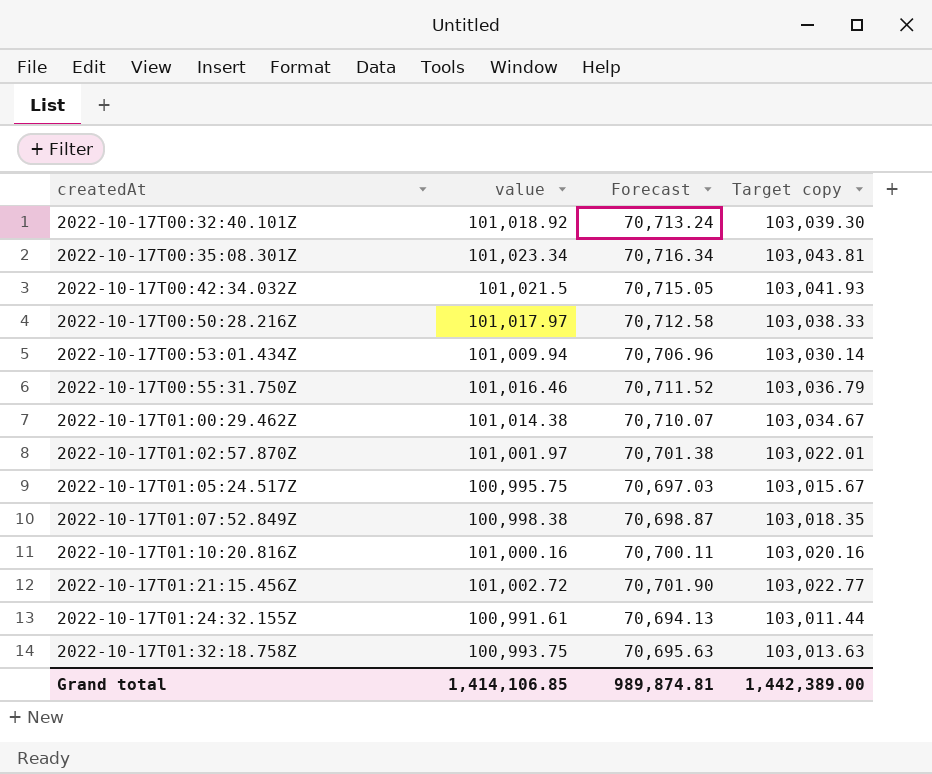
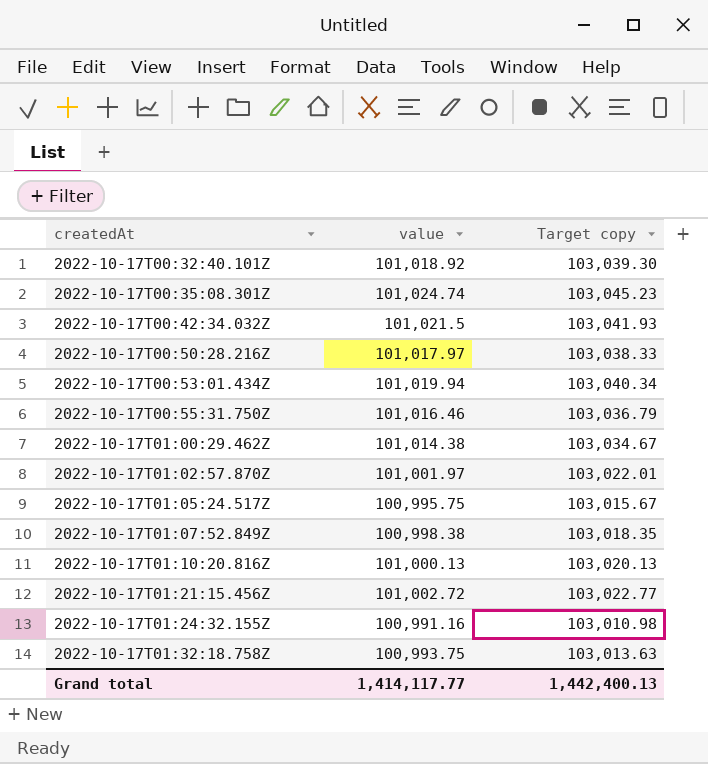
column Forecast | formula: [value] * 0.7 -> none
2022-10-17T00:35:08.301Z | value: 101,023.34 -> 101,024.74
2022-10-17T00:35:08.301Z | Target copy: 103,043.81 -> 103,045.23
2022-10-17T00:53:01.434Z | value: 101,009.94 -> 101,019.94
2022-10-17T00:53:01.434Z | Target copy: 103,030.14 -> 103,040.34
2022-10-17T01:10:20.816Z | value: 101,000.16 -> 101,000.13
2022-10-17T01:10:20.816Z | Target copy: 103,020.16 -> 103,020.13
2022-10-17T01:24:32.155Z | value: 100,991.61 -> 100,991.16
2022-10-17T01:24:32.155Z | Target copy: 103,011.44 -> 103,010.98
Grand total | value: 1,414,106.85 -> 1,414,117.77
Grand total | Target copy: 1,442,389.00 -> 1,442,400.13

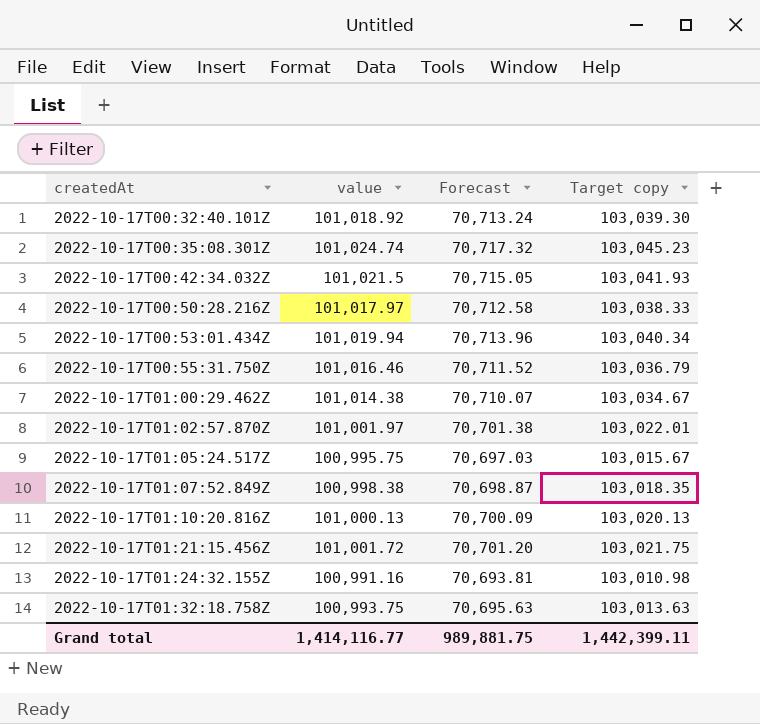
column Forecast | formula: none -> [value] * 0.7
2022-10-17T01:21:15.456Z | value: 101,002.72 -> 101,001.72
2022-10-17T01:21:15.456Z | Target copy: 103,022.77 -> 103,021.75
Grand total | value: 1,414,117.77 -> 1,414,116.77
Grand total | Target copy: 1,442,400.13 -> 1,442,399.11

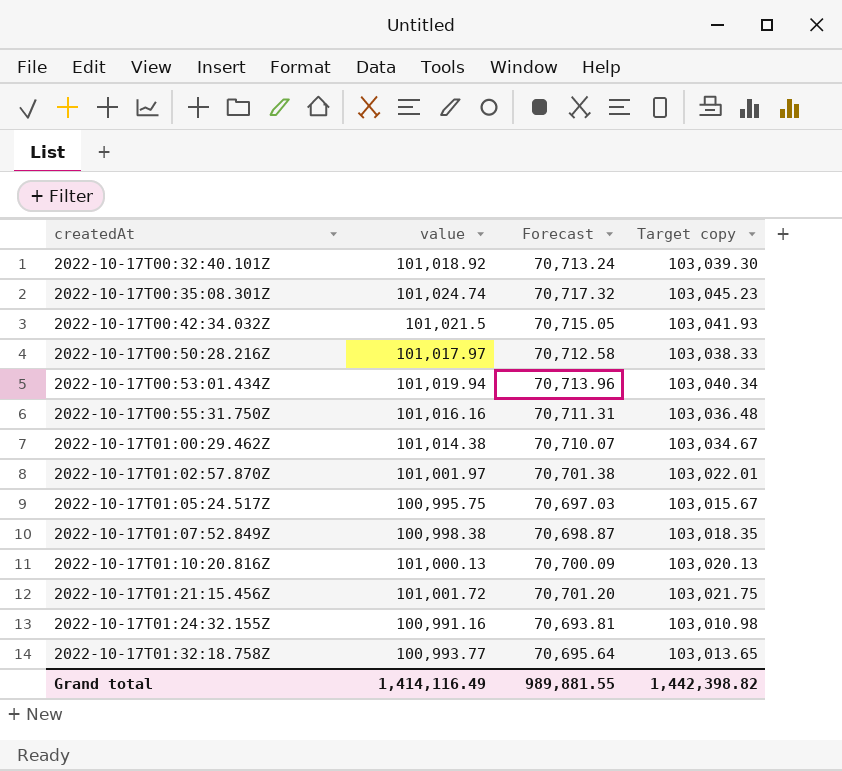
2022-10-17T00:55:31.750Z | value: 101,016.46 -> 101,016.16
2022-10-17T00:55:31.750Z | Forecast: 70,711.52 -> 70,711.31
2022-10-17T00:55:31.750Z | Target copy: 103,036.79 -> 103,036.48
2022-10-17T01:32:18.758Z | value: 100,993.75 -> 100,993.77
2022-10-17T01:32:18.758Z | Forecast: 70,695.63 -> 70,695.64
2022-10-17T01:32:18.758Z | Target copy: 103,013.63 -> 103,013.65
Grand total | value: 1,414,116.77 -> 1,414,116.49
Grand total | Forecast: 989,881.75 -> 989,881.55
Grand total | Target copy: 1,442,399.11 -> 1,442,398.82

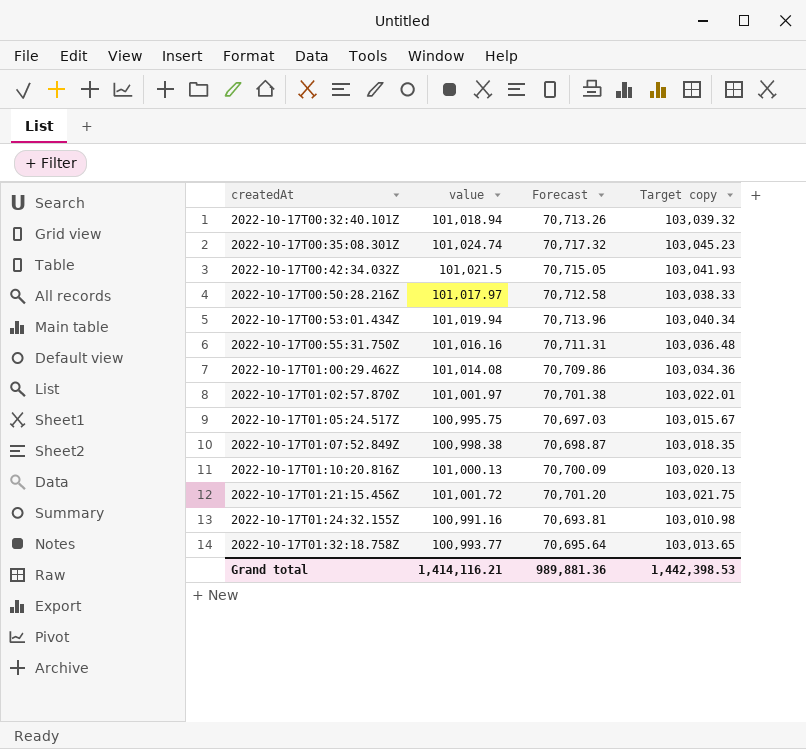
2022-10-17T00:32:40.101Z | value: 101,018.92 -> 101,018.94
2022-10-17T00:32:40.101Z | Forecast: 70,713.24 -> 70,713.26
2022-10-17T00:32:40.101Z | Target copy: 103,039.30 -> 103,039.32
2022-10-17T01:00:29.462Z | value: 101,014.38 -> 101,014.08
2022-10-17T01:00:29.462Z | Forecast: 70,710.07 -> 70,709.86
2022-10-17T01:00:29.462Z | Target copy: 103,034.67 -> 103,034.36
Grand total | value: 1,414,116.49 -> 1,414,116.21
Grand total | Forecast: 989,881.55 -> 989,881.36
Grand total | Target copy: 1,442,398.82 -> 1,442,398.53

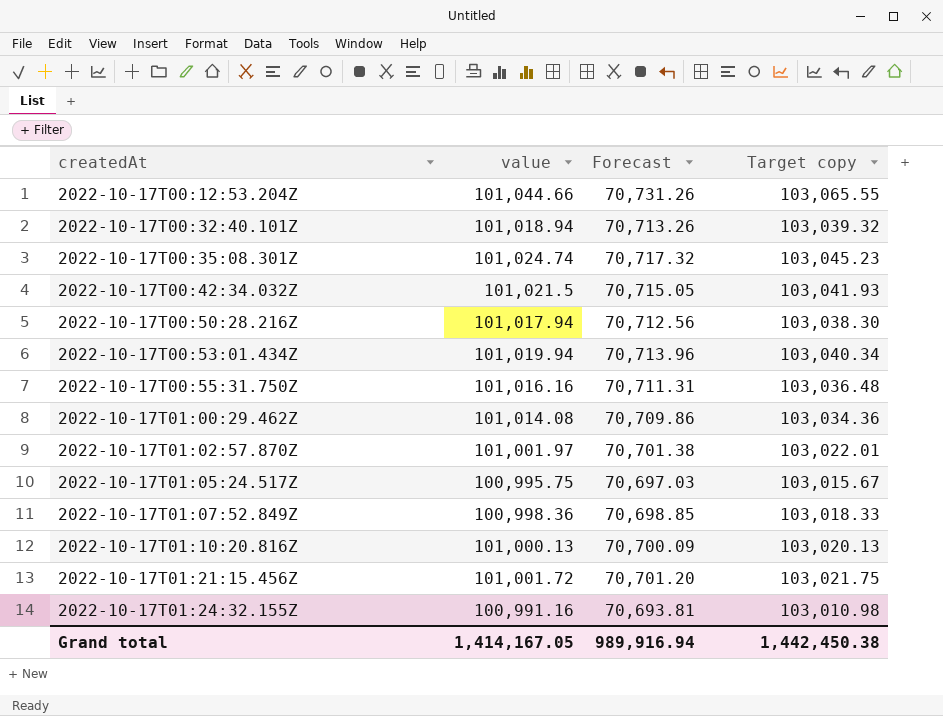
row 2022-10-17T01:32:18.758Z: 100,993.77 | 70,695.64 | 103,013.65 -> none
row 2022-10-17T00:12:53.204Z: none -> 101,044.66 | 70,731.26 | 103,065.55
2022-10-17T00:50:28.216Z | value: 101,017.97 -> 101,017.94
2022-10-17T00:50:28.216Z | Forecast: 70,712.58 -> 70,712.56
2022-10-17T00:50:28.216Z | Target copy: 103,038.33 -> 103,038.30
2022-10-17T01:07:52.849Z | value: 100,998.38 -> 100,998.36
2022-10-17T01:07:52.849Z | Forecast: 70,698.87 -> 70,698.85
2022-10-17T01:07:52.849Z | Target copy: 103,018.35 -> 103,018.33
Grand total | value: 1,414,116.21 -> 1,414,167.05
Grand total | Forecast: 989,881.36 -> 989,916.94
Grand total | Target copy: 1,442,398.53 -> 1,442,450.38

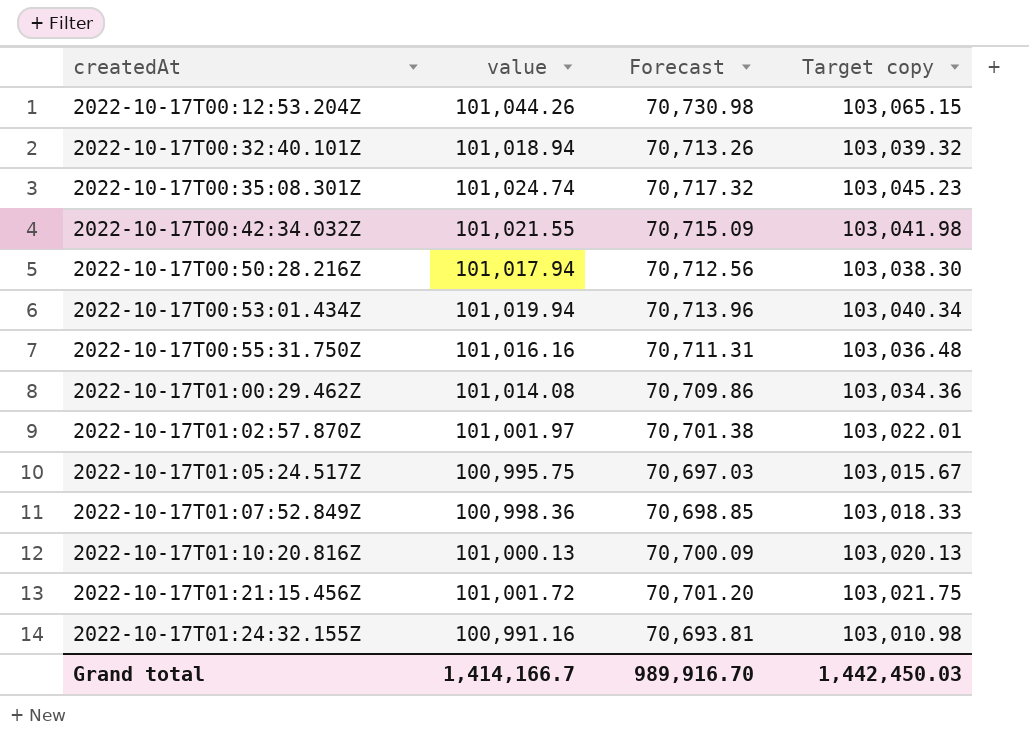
2022-10-17T00:12:53.204Z | value: 101,044.66 -> 101,044.26
2022-10-17T00:12:53.204Z | Forecast: 70,731.26 -> 70,730.98
2022-10-17T00:12:53.204Z | Target copy: 103,065.55 -> 103,065.15
2022-10-17T00:42:34.032Z | value: 101,021.5 -> 101,021.55
2022-10-17T00:42:34.032Z | Forecast: 70,715.05 -> 70,715.09
2022-10-17T00:42:34.032Z | Target copy: 103,041.93 -> 103,041.98
Grand total | value: 1,414,167.05 -> 1,414,166.7
Grand total | Forecast: 989,916.94 -> 989,916.70
Grand total | Target copy: 1,442,450.38 -> 1,442,450.03

